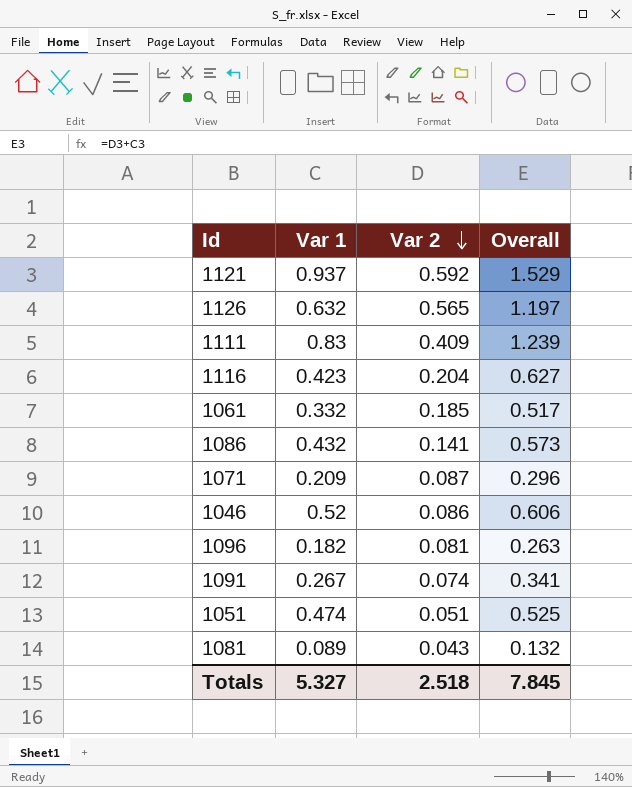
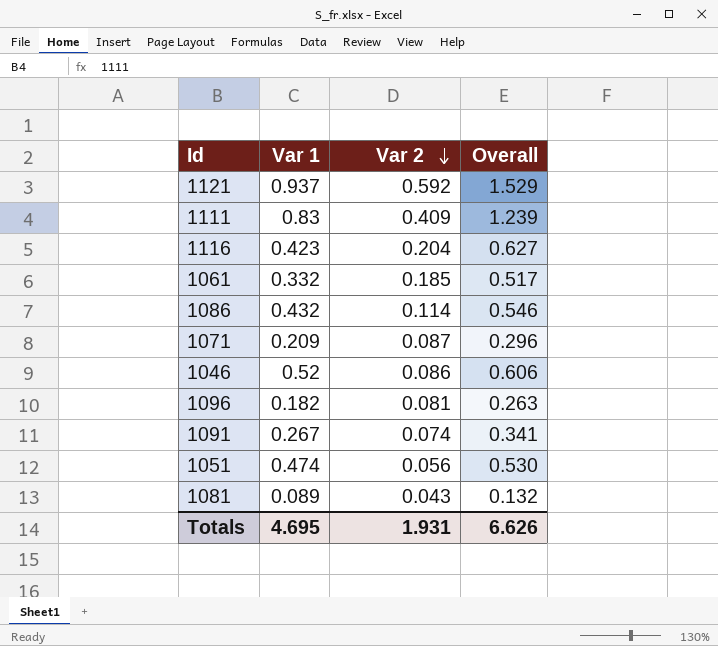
row 1126: 0.632 | 0.565 | 1.197 -> none
1086 | Var 2: 0.141 -> 0.114
1086 | Overall: 0.573 -> 0.546
1051 | Var 2: 0.051 -> 0.056
1051 | Overall: 0.525 -> 0.530
Totals | Var 1: 5.327 -> 4.695
Totals | Var 2: 2.518 -> 1.931
Totals | Overall: 7.845 -> 6.626

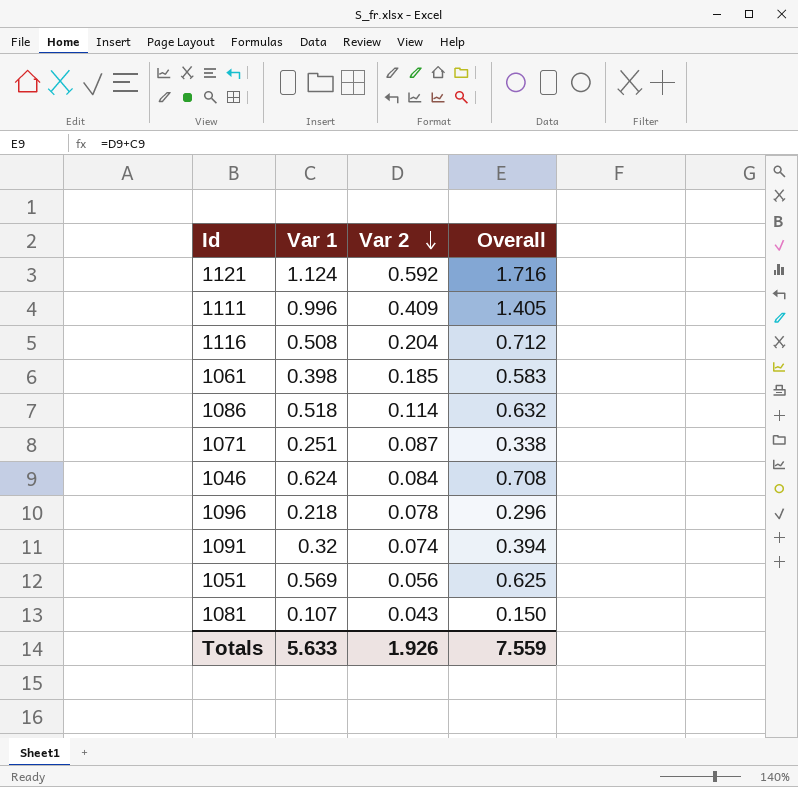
1121 | Var 1: 0.937 -> 1.124
1121 | Overall: 1.529 -> 1.716
1111 | Var 1: 0.83 -> 0.996
1111 | Overall: 1.239 -> 1.405
1116 | Var 1: 0.423 -> 0.508
1116 | Overall: 0.627 -> 0.712
1061 | Var 1: 0.332 -> 0.398
1061 | Overall: 0.517 -> 0.583
1086 | Var 1: 0.432 -> 0.518
1086 | Overall: 0.546 -> 0.632
1071 | Var 1: 0.209 -> 0.251
1071 | Overall: 0.296 -> 0.338
1046 | Var 1: 0.52 -> 0.624
1046 | Var 2: 0.086 -> 0.084
1046 | Overall: 0.606 -> 0.708
1096 | Var 1: 0.182 -> 0.218
1096 | Var 2: 0.081 -> 0.078
1096 | Overall: 0.263 -> 0.296
1091 | Var 1: 0.267 -> 0.32
1091 | Overall: 0.341 -> 0.394
1051 | Var 1: 0.474 -> 0.569
1051 | Overall: 0.530 -> 0.625
1081 | Var 1: 0.089 -> 0.107
1081 | Overall: 0.132 -> 0.150
Totals | Var 1: 4.695 -> 5.633
Totals | Var 2: 1.931 -> 1.926
Totals | Overall: 6.626 -> 7.559

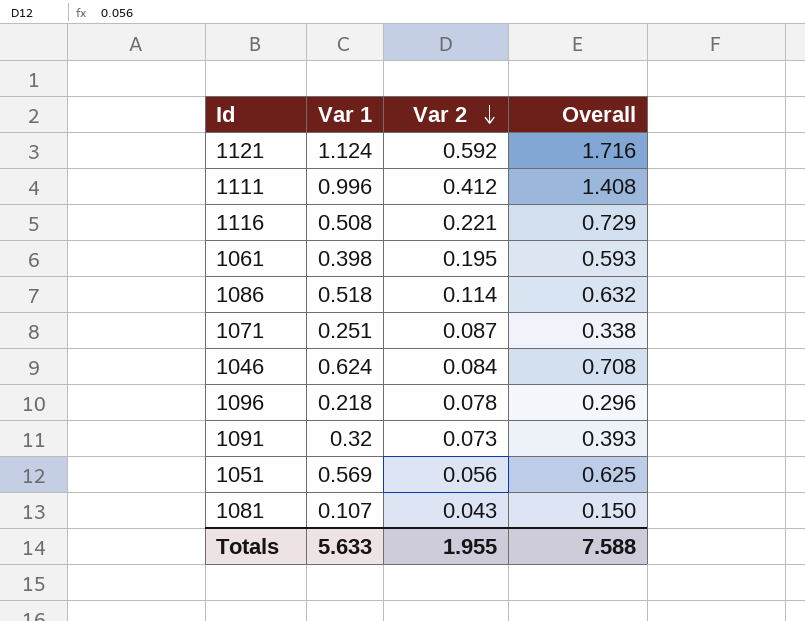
1111 | Var 2: 0.409 -> 0.412
1111 | Overall: 1.405 -> 1.408
1116 | Var 2: 0.204 -> 0.221
1116 | Overall: 0.712 -> 0.729
1061 | Var 2: 0.185 -> 0.195
1061 | Overall: 0.583 -> 0.593
1091 | Var 2: 0.074 -> 0.073
1091 | Overall: 0.394 -> 0.393
Totals | Var 2: 1.926 -> 1.955
Totals | Overall: 7.559 -> 7.588

